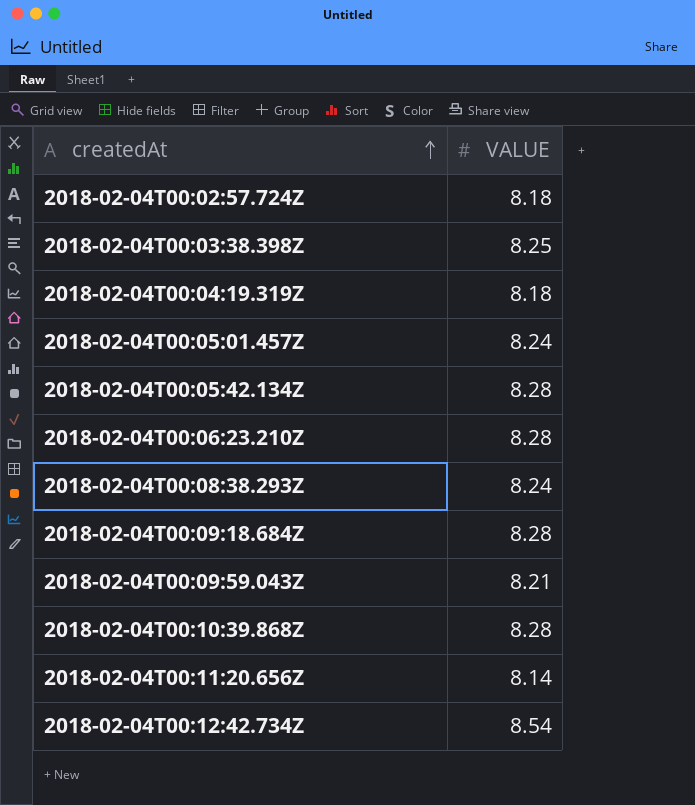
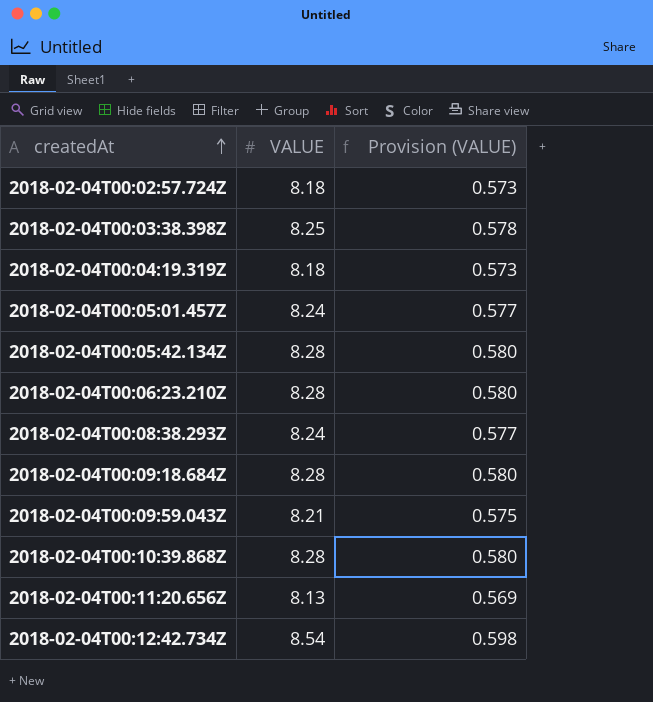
column Provision (VALUE) | formula: none -> [VALUE] * 0.07
2018-02-04T00:11:20.656Z | VALUE: 8.14 -> 8.13

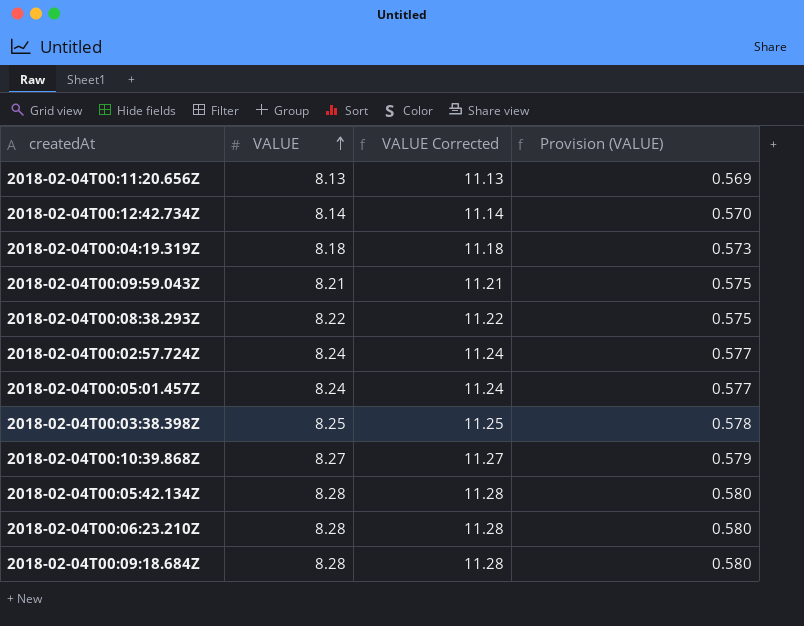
row order: createdAt ascending -> VALUE ascending
column VALUE Corrected | formula: none -> [VALUE] + 3
2018-02-04T00:12:42.734Z | VALUE: 8.54 -> 8.14
2018-02-04T00:12:42.734Z | Provision (VALUE): 0.598 -> 0.570
2018-02-04T00:08:38.293Z | VALUE: 8.24 -> 8.22
2018-02-04T00:08:38.293Z | Provision (VALUE): 0.577 -> 0.575
2018-02-04T00:02:57.724Z | VALUE: 8.18 -> 8.24
2018-02-04T00:02:57.724Z | Provision (VALUE): 0.573 -> 0.577
2018-02-04T00:10:39.868Z | VALUE: 8.28 -> 8.27
2018-02-04T00:10:39.868Z | Provision (VALUE): 0.580 -> 0.579

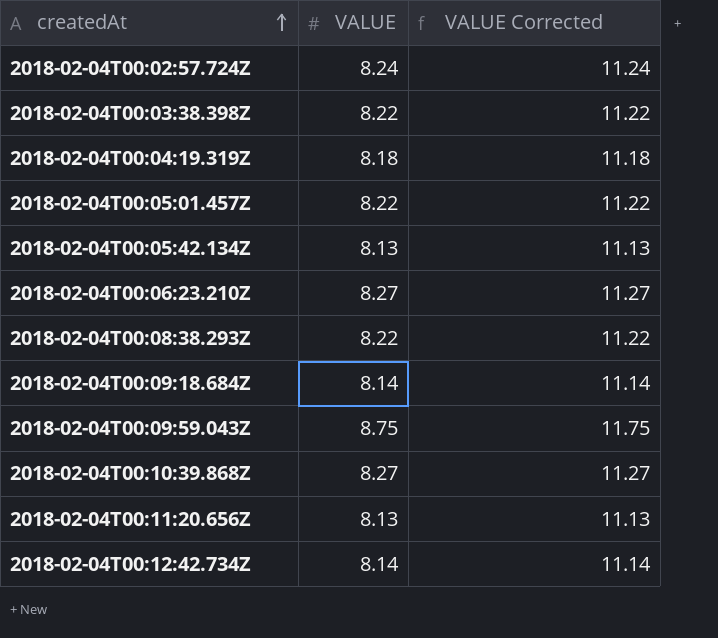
row order: VALUE ascending -> createdAt ascending
column Provision (VALUE) | formula: [VALUE] * 0.07 -> none
2018-02-04T00:03:38.398Z | VALUE: 8.25 -> 8.22
2018-02-04T00:03:38.398Z | VALUE Corrected: 11.25 -> 11.22
2018-02-04T00:05:01.457Z | VALUE: 8.24 -> 8.22
2018-02-04T00:05:01.457Z | VALUE Corrected: 11.24 -> 11.22
2018-02-04T00:05:42.134Z | VALUE: 8.28 -> 8.13
2018-02-04T00:05:42.134Z | VALUE Corrected: 11.28 -> 11.13
2018-02-04T00:06:23.210Z | VALUE: 8.28 -> 8.27
2018-02-04T00:06:23.210Z | VALUE Corrected: 11.28 -> 11.27
2018-02-04T00:09:18.684Z | VALUE: 8.28 -> 8.14
2018-02-04T00:09:18.684Z | VALUE Corrected: 11.28 -> 11.14
2018-02-04T00:09:59.043Z | VALUE: 8.21 -> 8.75
2018-02-04T00:09:59.043Z | VALUE Corrected: 11.21 -> 11.75

